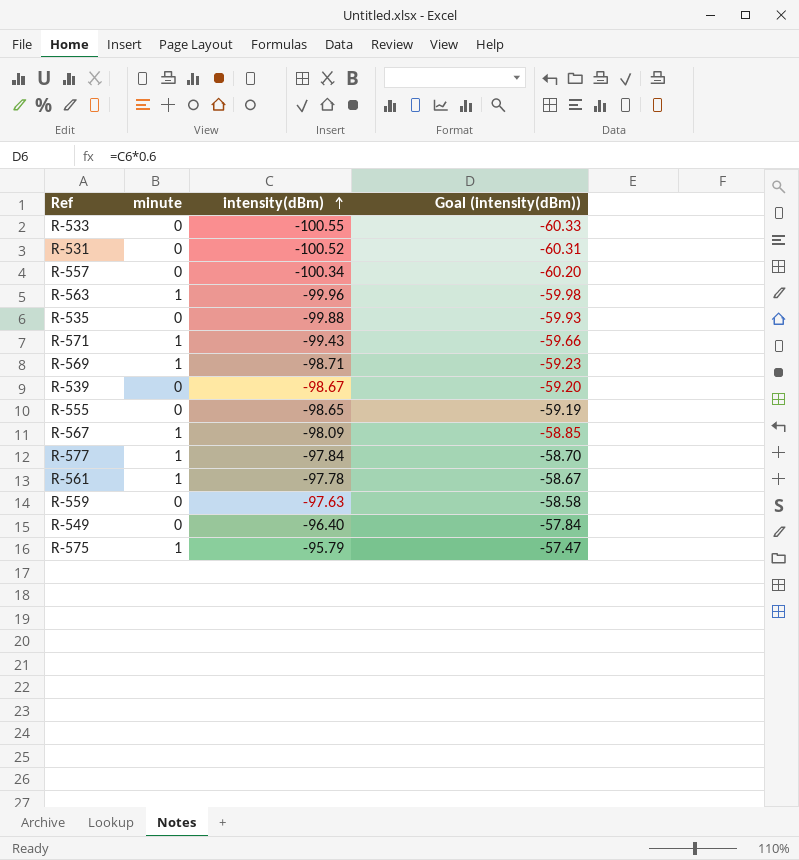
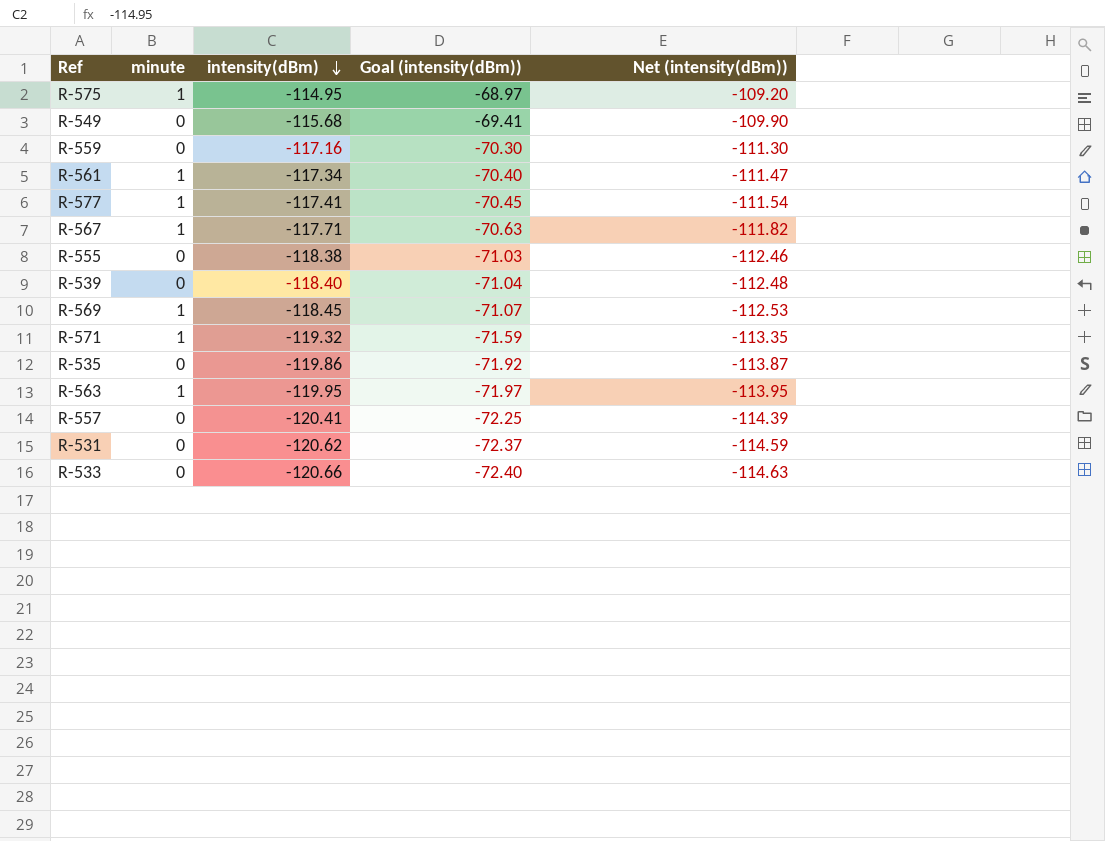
row order: intensity(dBm) ascending -> intensity(dBm) descending
column Net (intensity(dBm)) | formula: none -> [intensity(dBm)] * 0.95
R-575 | intensity(dBm): -95.79 -> -114.95
R-575 | Goal (intensity(dBm)): -57.47 -> -68.97
R-549 | intensity(dBm): -96.40 -> -115.68
R-549 | Goal (intensity(dBm)): -57.84 -> -69.41
R-559 | intensity(dBm): -97.63 -> -117.16
R-559 | Goal (intensity(dBm)): -58.58 -> -70.30
R-561 | intensity(dBm): -97.78 -> -117.34
R-561 | Goal (intensity(dBm)): -58.67 -> -70.40
R-577 | intensity(dBm): -97.84 -> -117.41
R-577 | Goal (intensity(dBm)): -58.70 -> -70.45
R-567 | intensity(dBm): -98.09 -> -117.71
R-567 | Goal (intensity(dBm)): -58.85 -> -70.63
R-555 | intensity(dBm): -98.65 -> -118.38
R-555 | Goal (intensity(dBm)): -59.19 -> -71.03
R-539 | intensity(dBm): -98.67 -> -118.40
R-539 | Goal (intensity(dBm)): -59.20 -> -71.04
R-569 | intensity(dBm): -98.71 -> -118.45
R-569 | Goal (intensity(dBm)): -59.23 -> -71.07
R-571 | intensity(dBm): -99.43 -> -119.32
R-571 | Goal (intensity(dBm)): -59.66 -> -71.59
R-535 | intensity(dBm): -99.88 -> -119.86
R-535 | Goal (intensity(dBm)): -59.93 -> -71.92
R-563 | intensity(dBm): -99.96 -> -119.95
R-563 | Goal (intensity(dBm)): -59.98 -> -71.97
R-557 | intensity(dBm): -100.34 -> -120.41
R-557 | Goal (intensity(dBm)): -60.20 -> -72.25
R-531 | intensity(dBm): -100.52 -> -120.62
R-531 | Goal (intensity(dBm)): -60.31 -> -72.37
R-533 | intensity(dBm): -100.55 -> -120.66
R-533 | Goal (intensity(dBm)): -60.33 -> -72.40

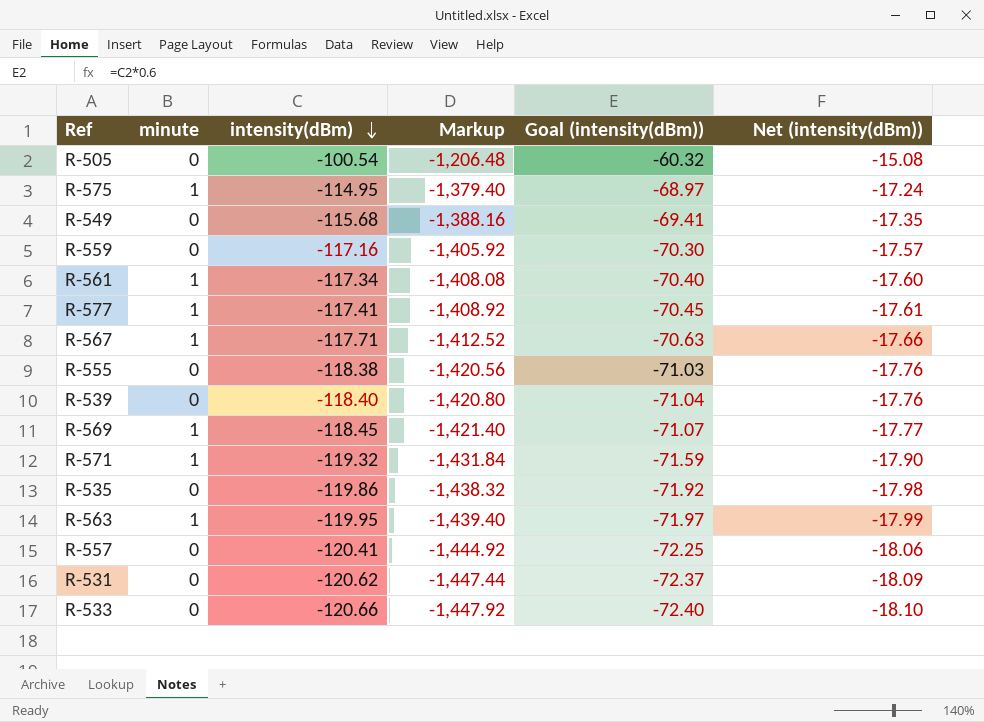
column Markup | formula: none -> [intensity(dBm)] * 12
column Net (intensity(dBm)) | formula: [intensity(dBm)] * 0.95 -> [intensity(dBm)] * 0.15
row R-505: none -> 0 | -100.54 | -1,206.48 | -60.32 | -15.08

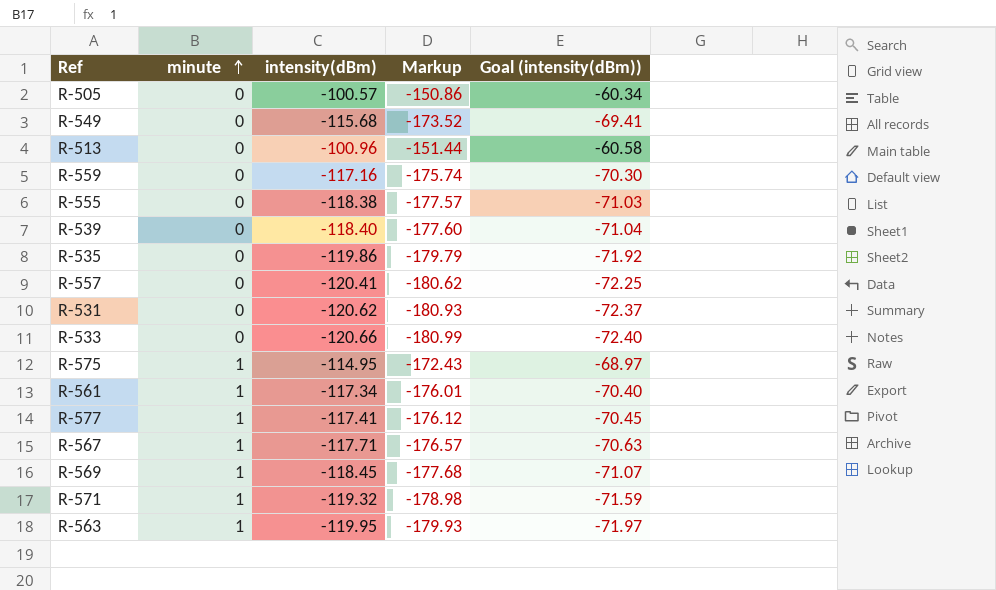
row order: intensity(dBm) descending -> minute ascending
column Net (intensity(dBm)) | formula: [intensity(dBm)] * 0.15 -> none
column Markup | formula: [intensity(dBm)] * 12 -> [intensity(dBm)] * 1.5
R-505 | intensity(dBm): -100.54 -> -100.57
R-505 | Goal (intensity(dBm)): -60.32 -> -60.34
row R-513: none -> 0 | -100.96 | -151.44 | -60.58

